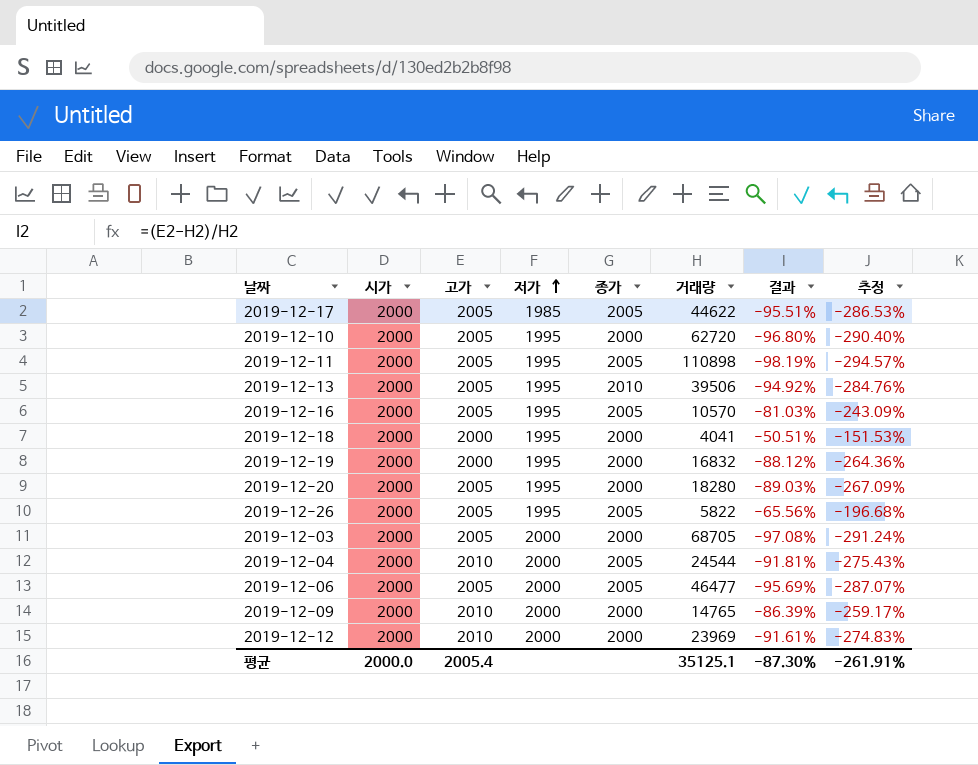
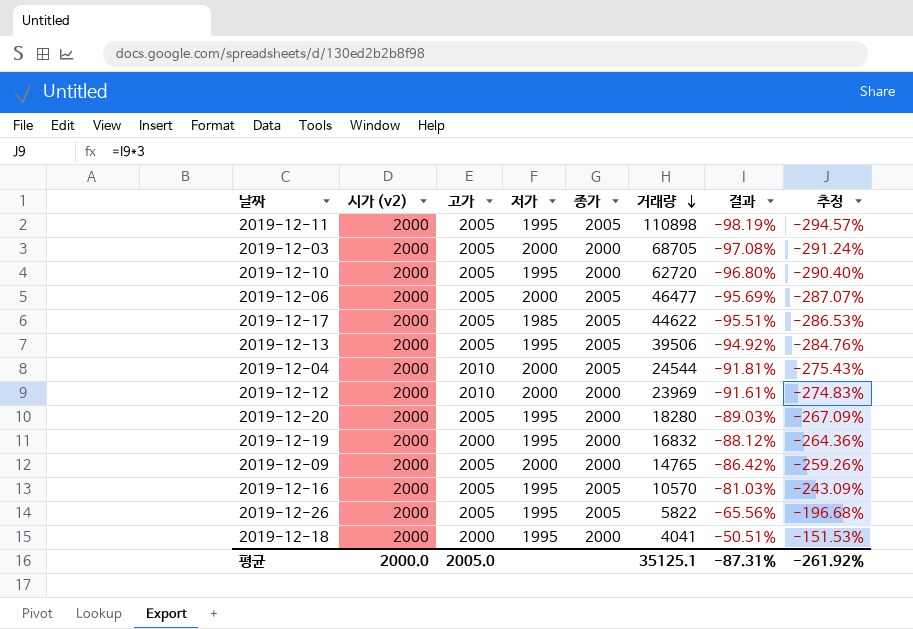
row order: 저가 ascending -> 거래량 descending
column name: 시가 -> 시가 (v2)
2019-12-13 | 종가: 2010 -> 2005
2019-12-09 | 고가: 2010 -> 2005
2019-12-09 | 결과: -86.39% -> -86.42%
2019-12-09 | 추정: -259.17% -> -259.26%
평균 | 고가: 2005.4 -> 2005.0
평균 | 결과: -87.30% -> -87.31%
평균 | 추정: -261.91% -> -261.92%

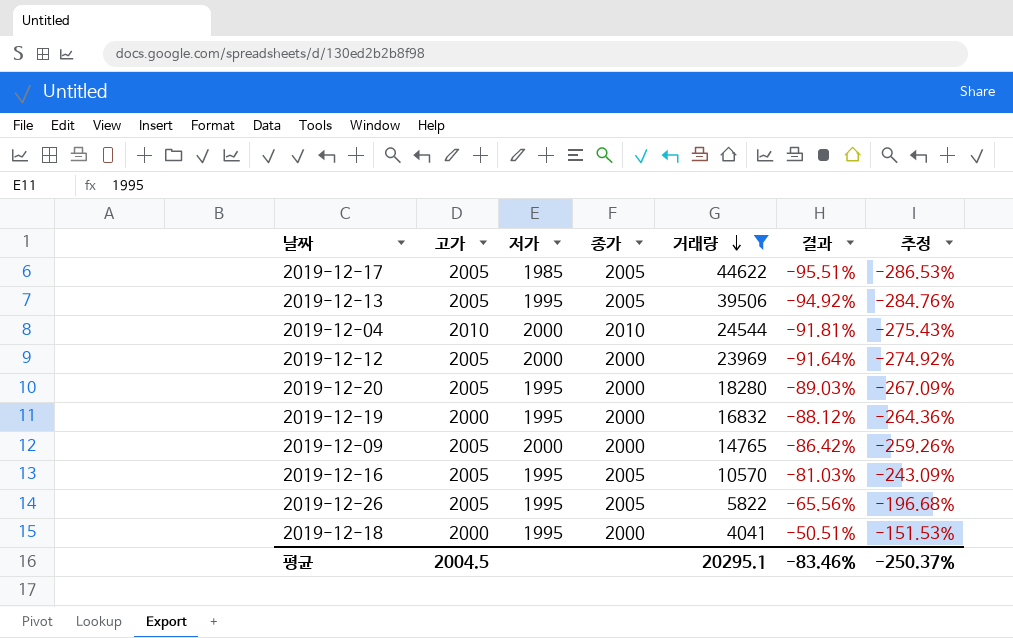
filter: none -> 거래량 <= 44622
column 시가 (v2) | position: 2 -> none
2019-12-04 | 종가: 2005 -> 2010
2019-12-12 | 고가: 2010 -> 2005
2019-12-12 | 결과: -91.61% -> -91.64%
2019-12-12 | 추정: -274.83% -> -274.92%
평균 | 고가: 2005.0 -> 2004.5
평균 | 거래량: 35125.1 -> 20295.1
평균 | 결과: -87.31% -> -83.46%
평균 | 추정: -261.92% -> -250.37%

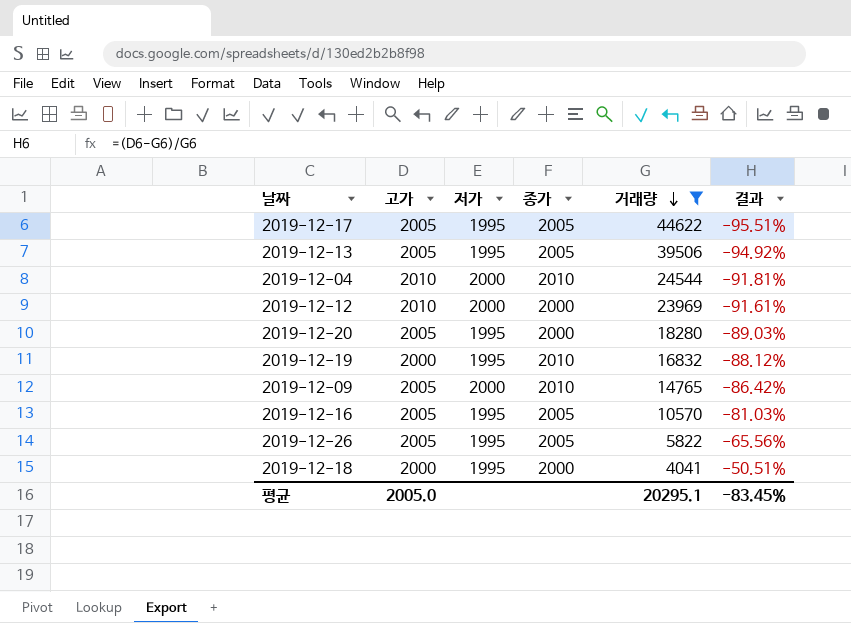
column 추정 | formula: [결과] * 3 -> none
2019-12-17 | 저가: 1985 -> 1995
2019-12-12 | 고가: 2005 -> 2010
2019-12-12 | 결과: -91.64% -> -91.61%
2019-12-19 | 종가: 2000 -> 2010
2019-12-09 | 종가: 2000 -> 2010
평균 | 고가: 2004.5 -> 2005.0
평균 | 결과: -83.46% -> -83.45%

